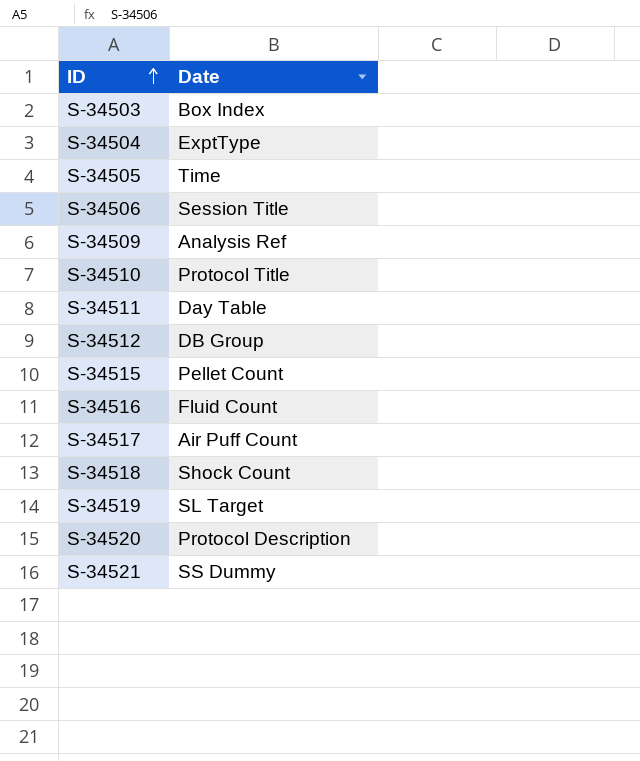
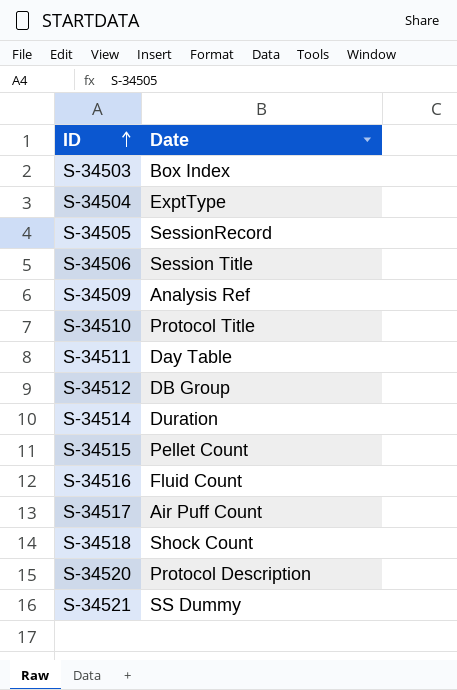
row S-34519: SL Target -> none
S-34505 | Date: Time -> SessionRecord
row S-34514: none -> Duration

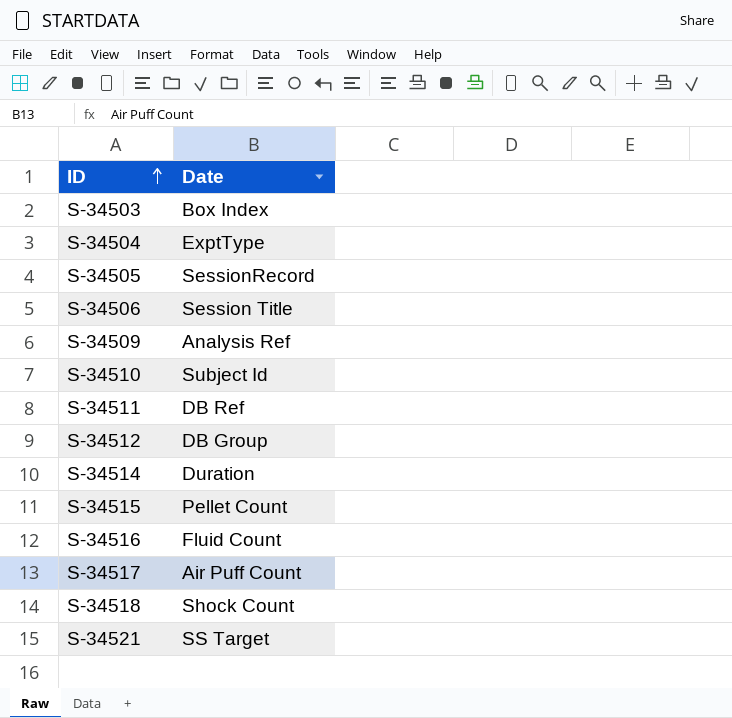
row S-34520: Protocol Description -> none
S-34510 | Date: Protocol Title -> Subject Id
S-34511 | Date: Day Table -> DB Ref
S-34521 | Date: SS Dummy -> SS Target

